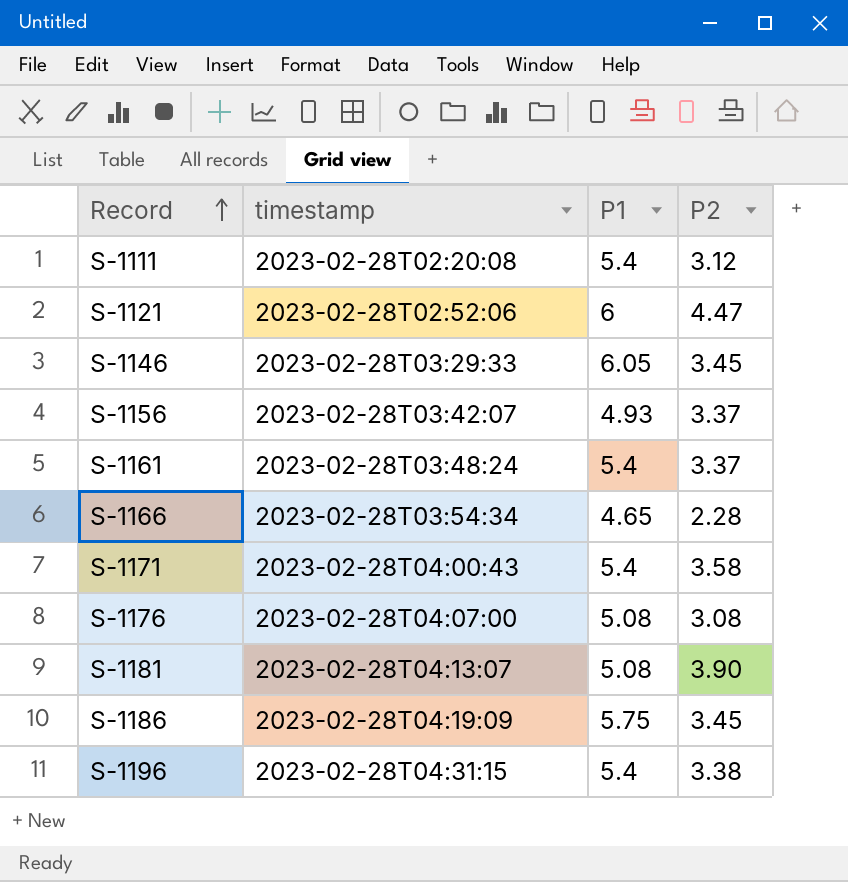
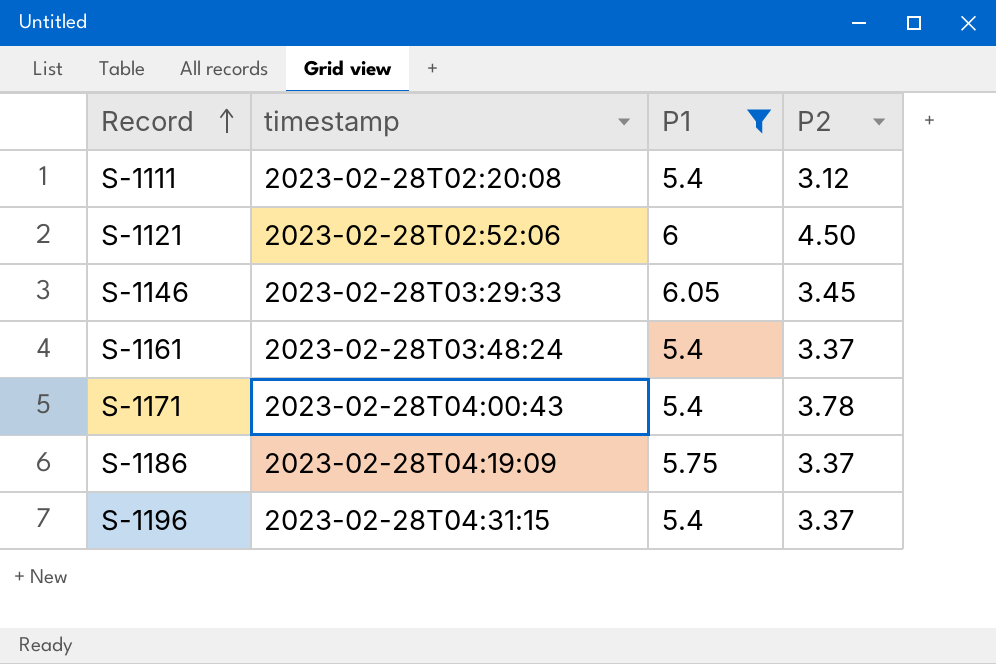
filter: none -> P1 >= 5.4
S-1121 | P2: 4.47 -> 4.50
S-1171 | P2: 3.58 -> 3.78
S-1186 | P2: 3.45 -> 3.37
S-1196 | P2: 3.38 -> 3.37

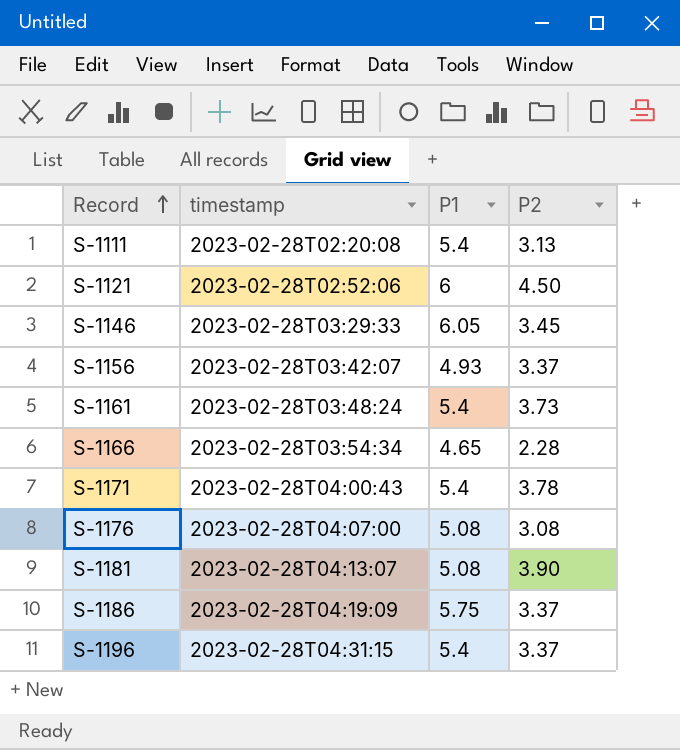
filter: P1 >= 5.4 -> none
S-1111 | P2: 3.12 -> 3.13
S-1161 | P2: 3.37 -> 3.73

